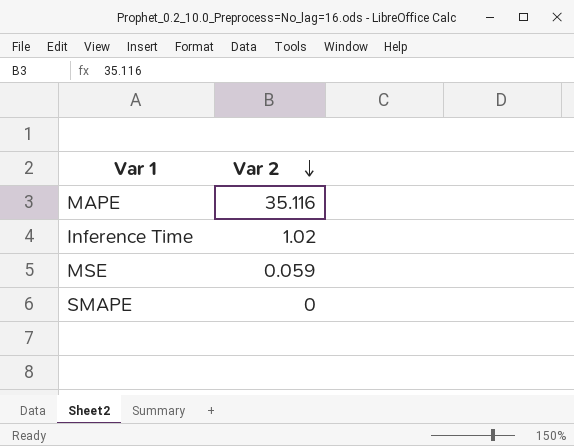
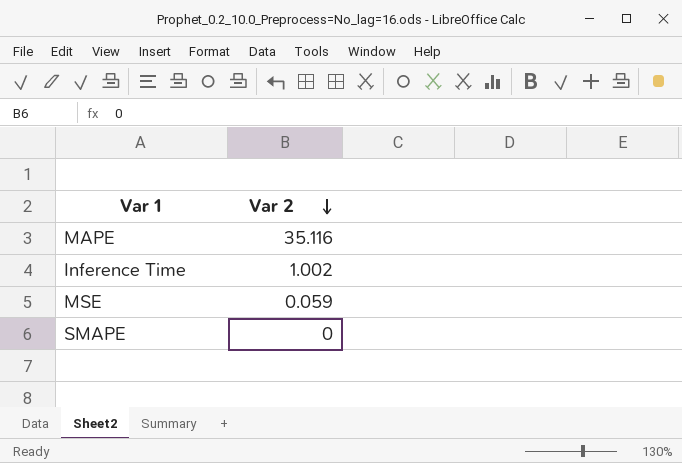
Inference Time | Var 2: 1.02 -> 1.002

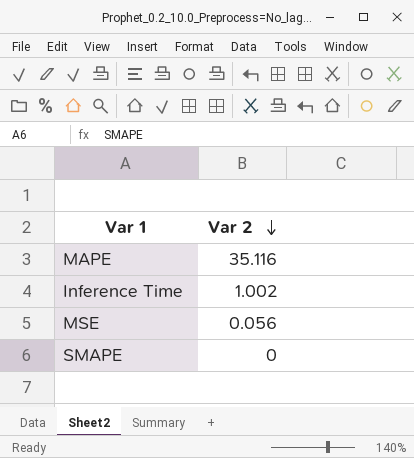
MSE | Var 2: 0.059 -> 0.056

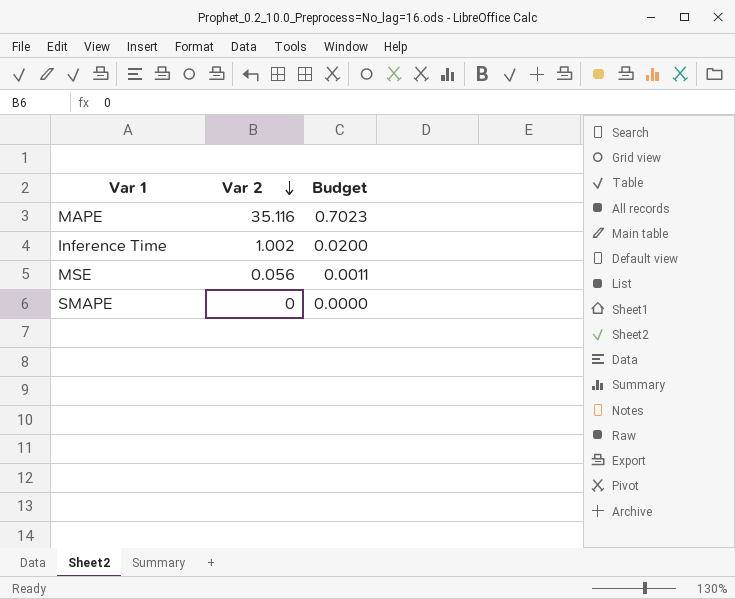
column Budget | formula: none -> [Var 2] * 0.02

